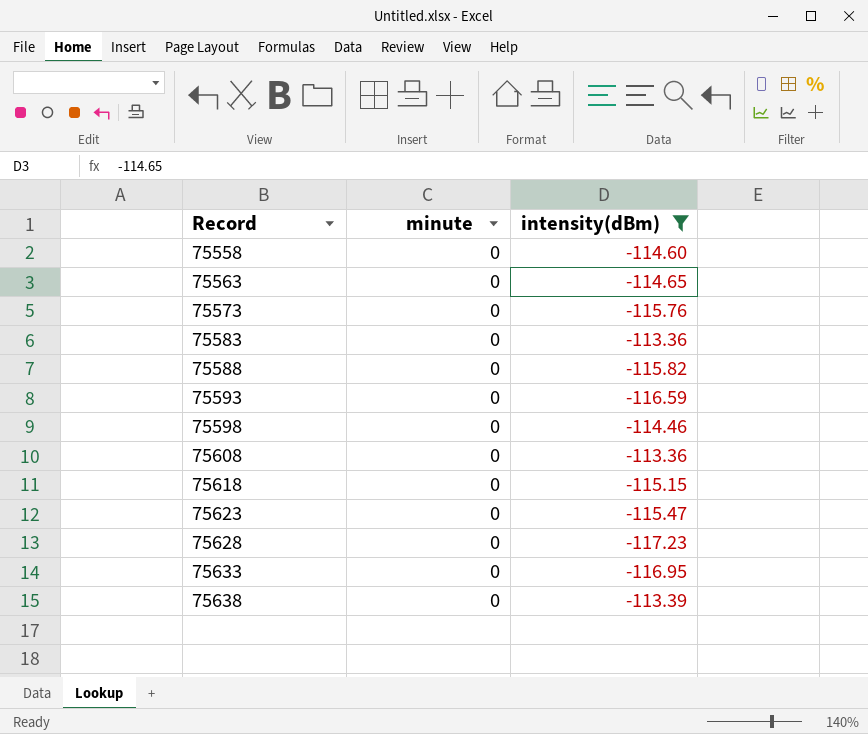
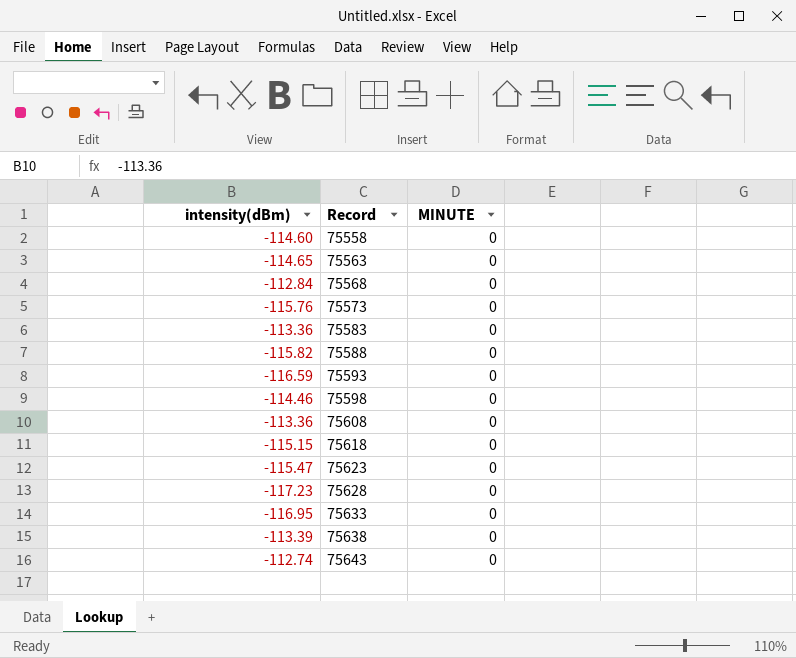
filter: intensity(dBm) <= -113.36 -> none
column intensity(dBm) | position: 3 -> 1
column name: minute -> MINUTE

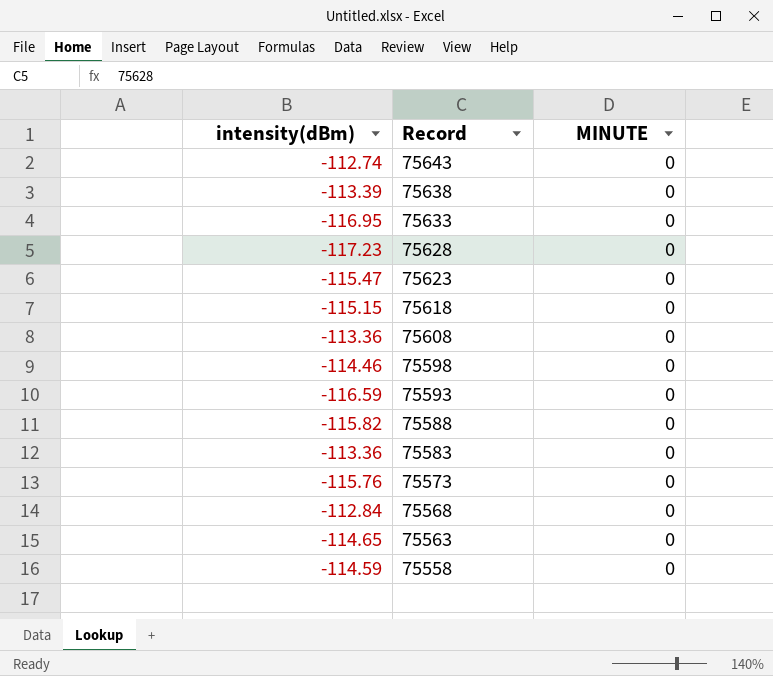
row order: Record ascending -> Record descending
75558 | intensity(dBm): -114.60 -> -114.59

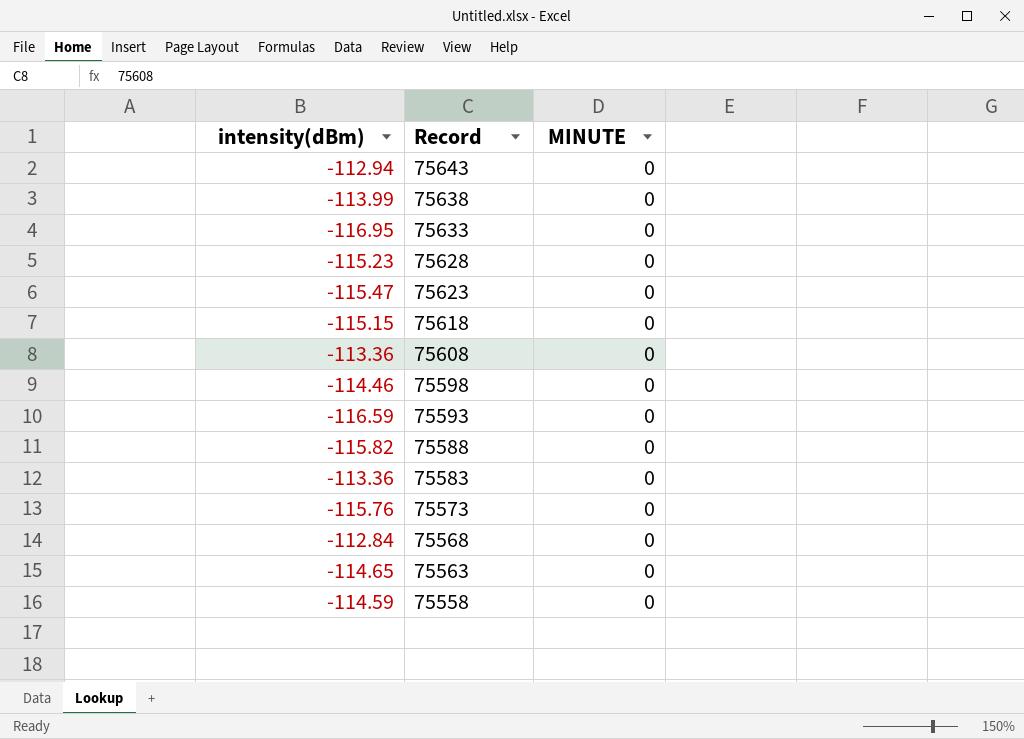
75643 | intensity(dBm): -112.74 -> -112.94
75638 | intensity(dBm): -113.39 -> -113.99
75628 | intensity(dBm): -117.23 -> -115.23

